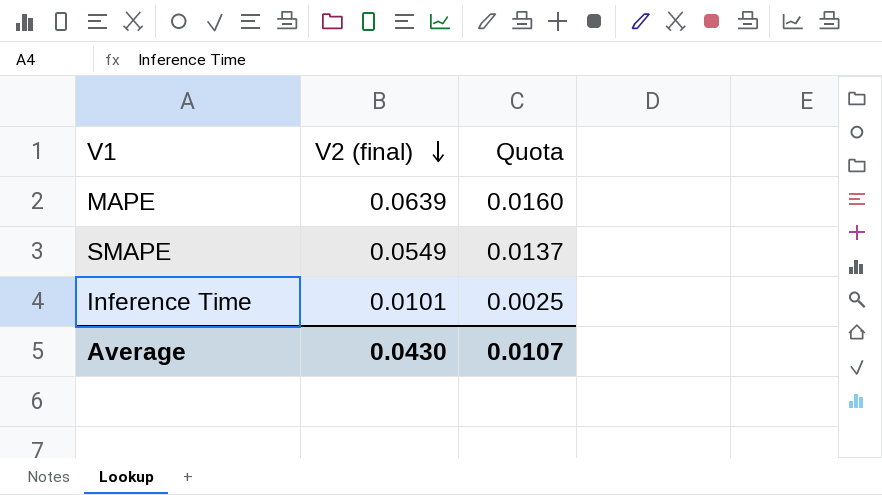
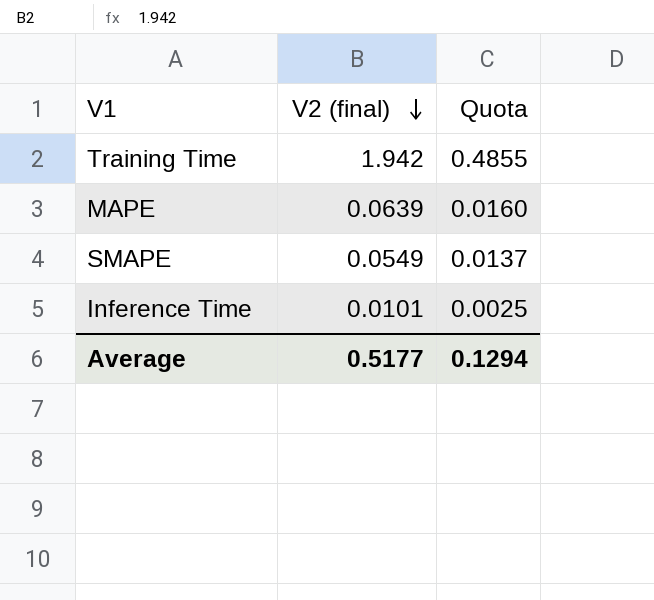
row Training Time: none -> 1.942 | 0.4855
Average | V2 (final): 0.0430 -> 0.5177
Average | Quota: 0.0107 -> 0.1294

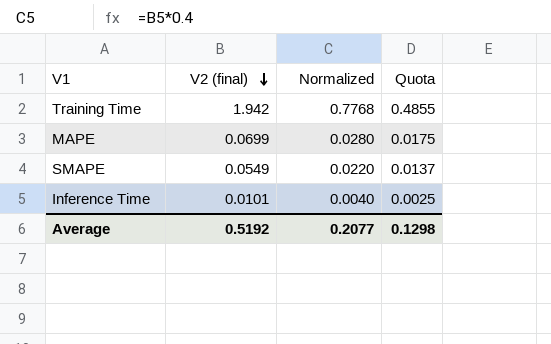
column Normalized | formula: none -> [V2 (final)] * 0.4
MAPE | V2 (final): 0.0639 -> 0.0699
MAPE | Quota: 0.0160 -> 0.0175
Average | V2 (final): 0.5177 -> 0.5192
Average | Quota: 0.1294 -> 0.1298

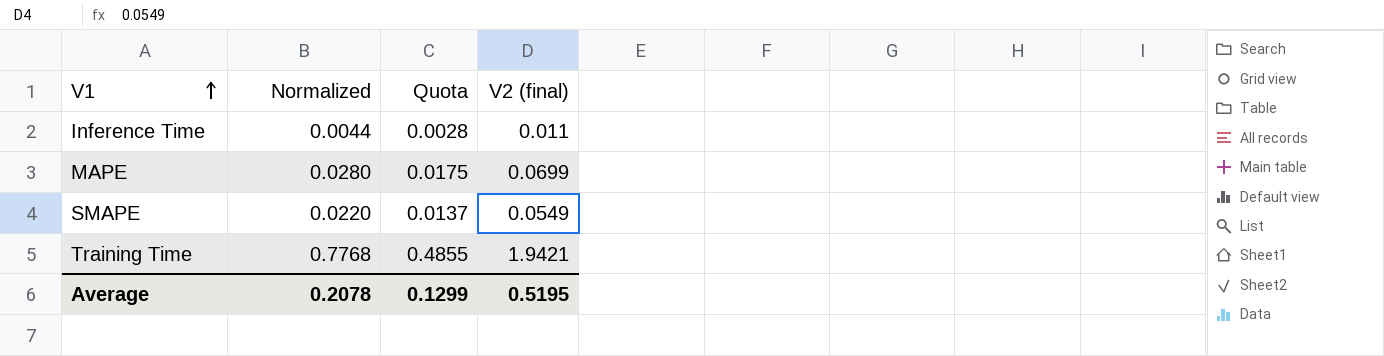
row order: V2 (final) descending -> V1 ascending
column V2 (final) | position: 2 -> 4
Inference Time | Normalized: 0.0040 -> 0.0044
Inference Time | Quota: 0.0025 -> 0.0028
Inference Time | V2 (final): 0.0101 -> 0.011
Training Time | V2 (final): 1.942 -> 1.9421
Average | Normalized: 0.2077 -> 0.2078
Average | Quota: 0.1298 -> 0.1299
Average | V2 (final): 0.5192 -> 0.5195

